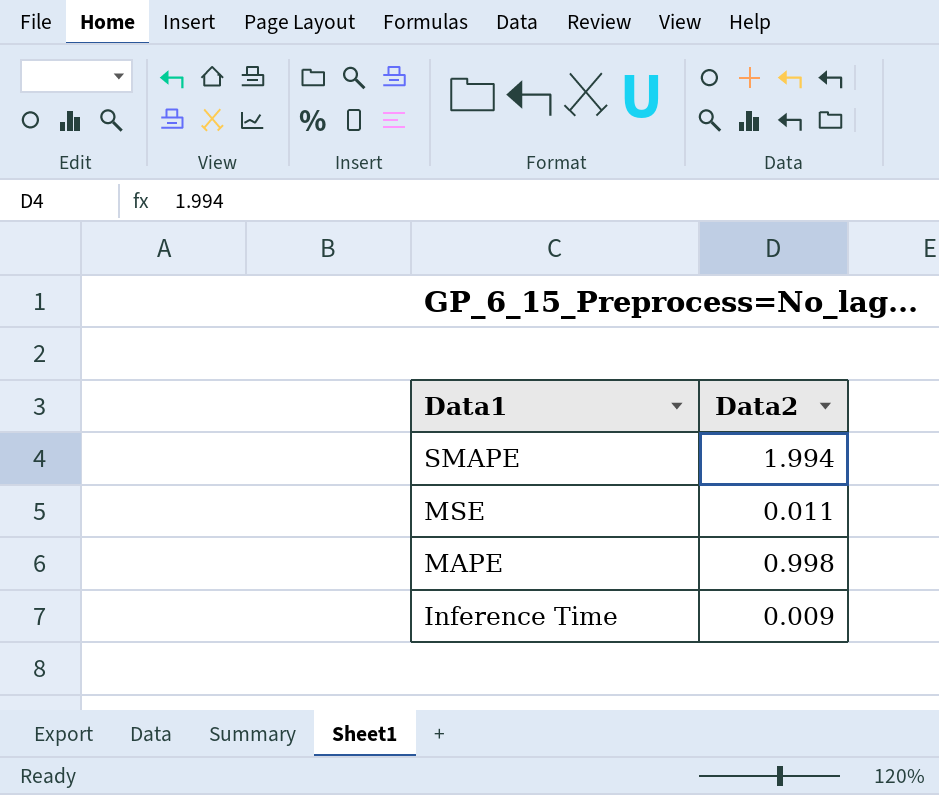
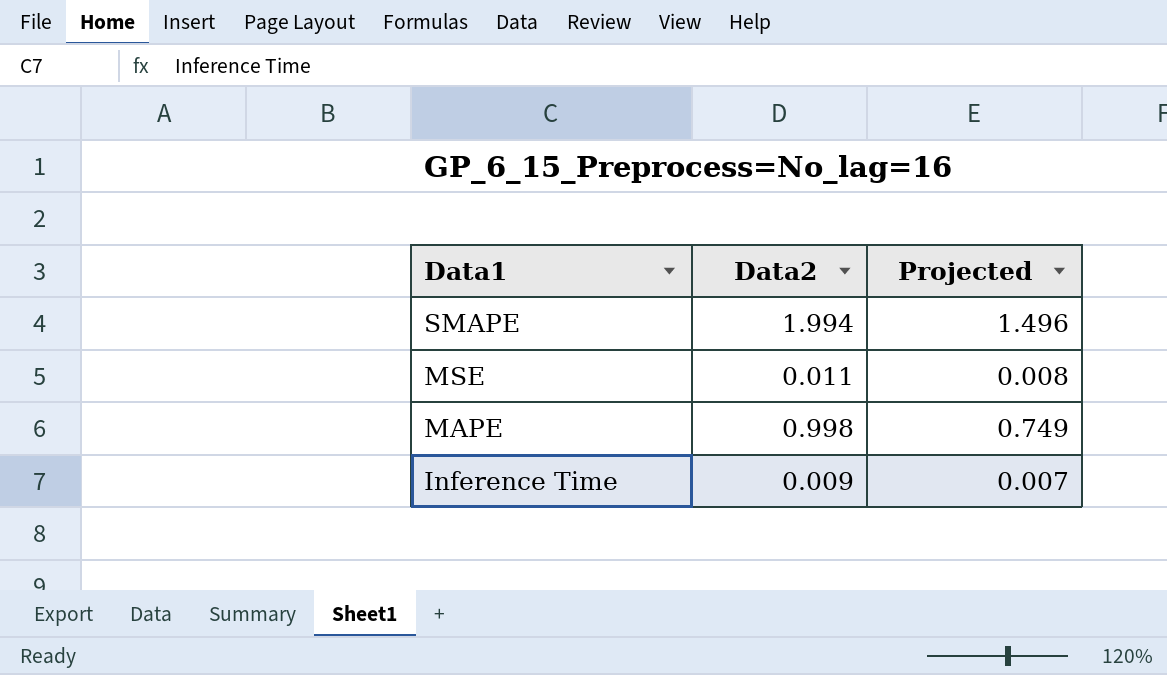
column Projected | formula: none -> [Data2] * 0.75

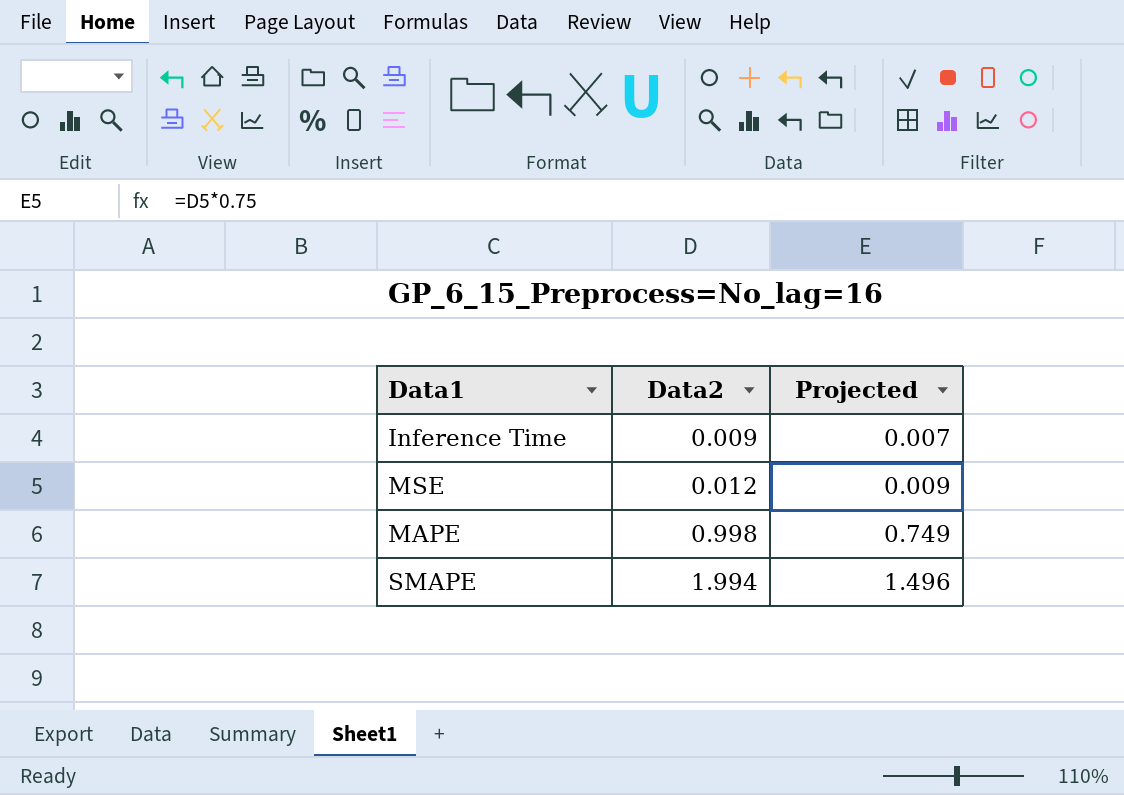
row order: Data1 descending -> Data2 ascending
MSE | Data2: 0.011 -> 0.012
MSE | Projected: 0.008 -> 0.009

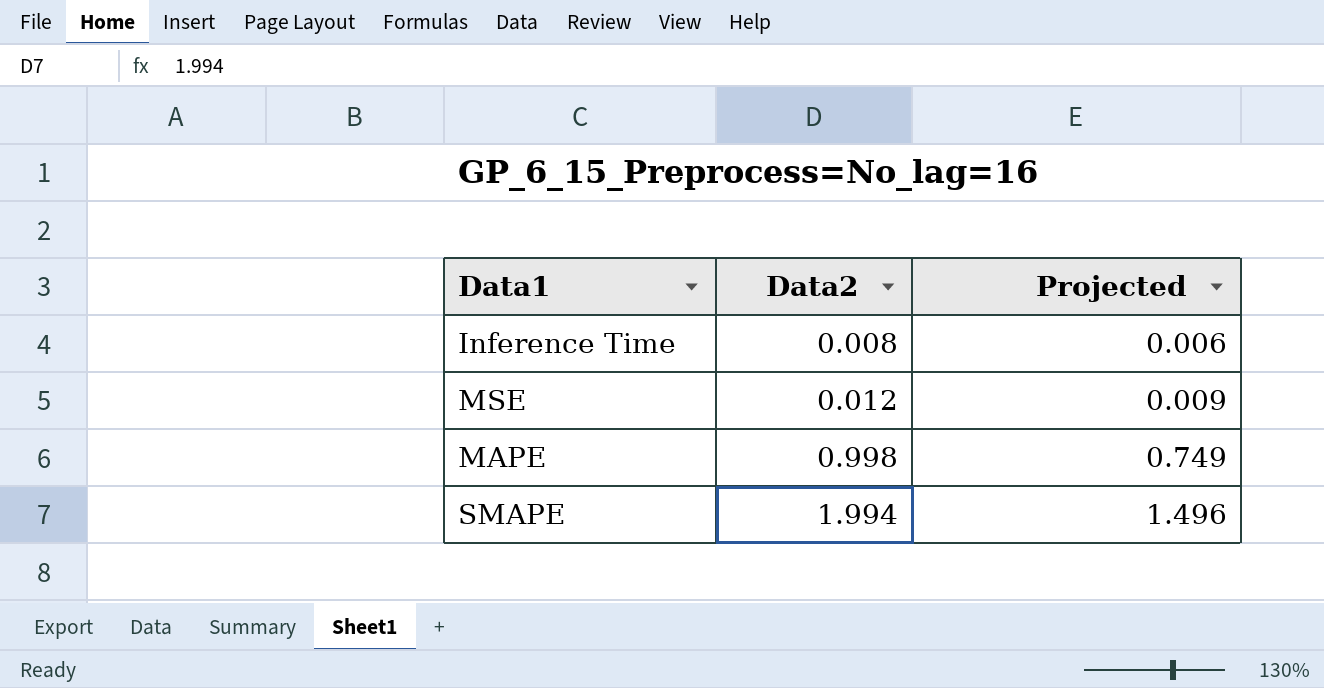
Inference Time | Data2: 0.009 -> 0.008
Inference Time | Projected: 0.007 -> 0.006

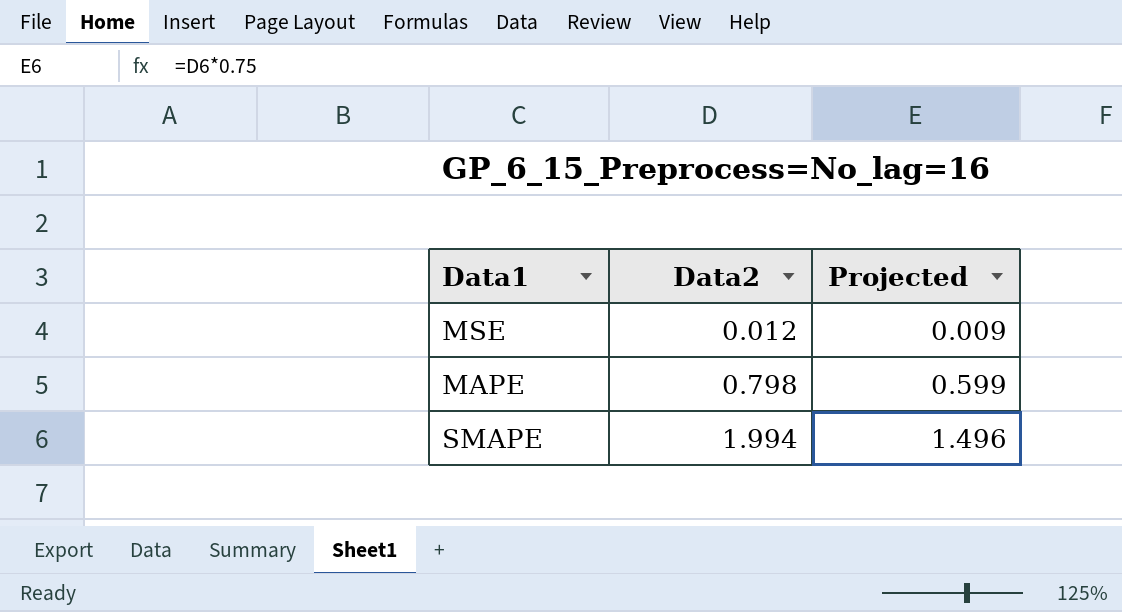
row Inference Time: 0.008 | 0.006 -> none
MAPE | Data2: 0.998 -> 0.798
MAPE | Projected: 0.749 -> 0.599

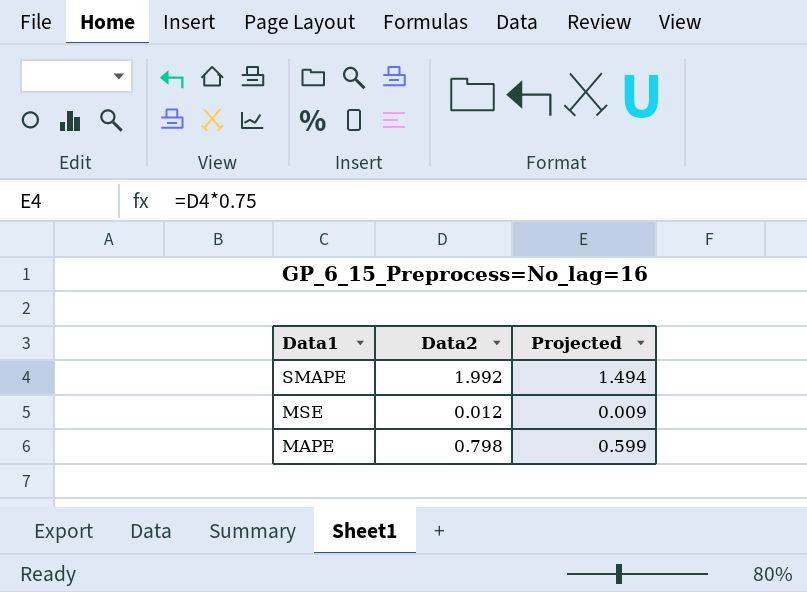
row order: Data2 ascending -> Data1 descending
SMAPE | Data2: 1.994 -> 1.992
SMAPE | Projected: 1.496 -> 1.494

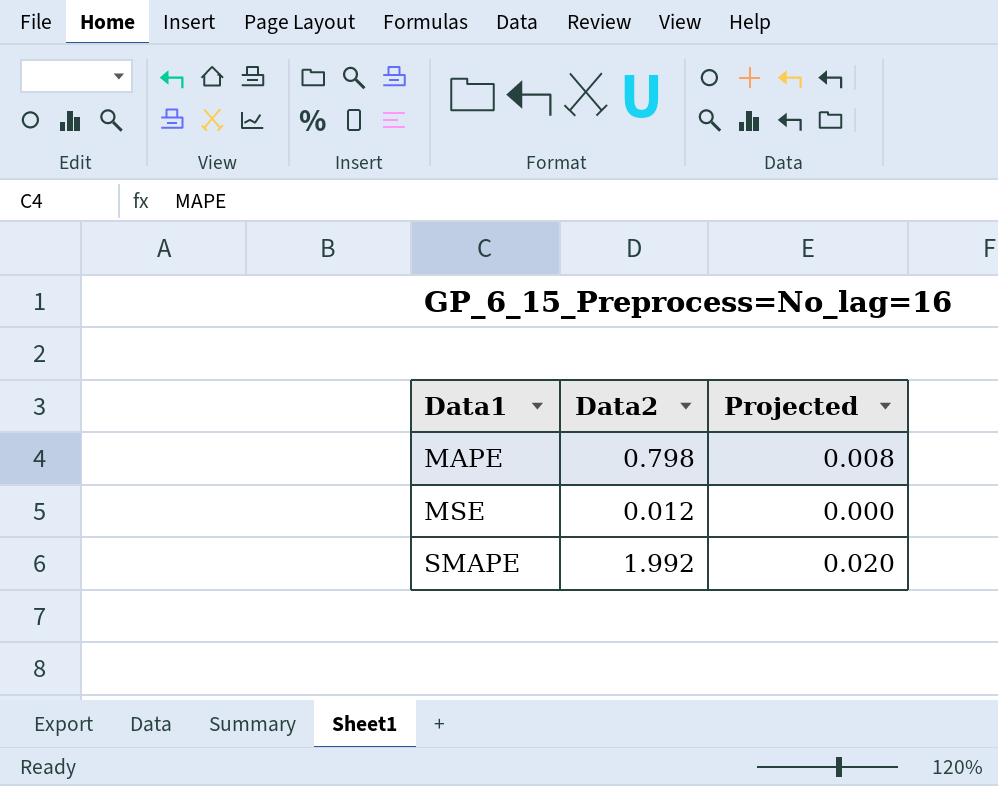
row order: Data1 descending -> Data1 ascending
column Projected | formula: [Data2] * 0.75 -> [Data2] * 0.01

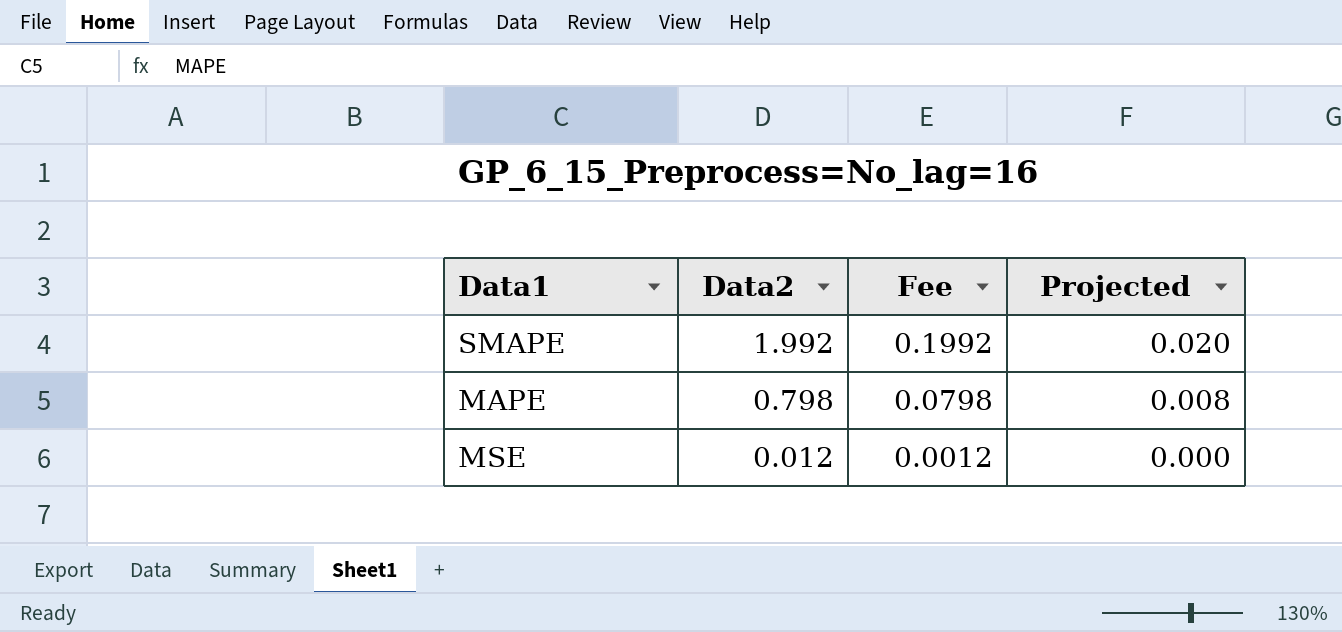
row order: Data1 ascending -> Data2 descending
column Fee | formula: none -> [Data2] * 0.1

